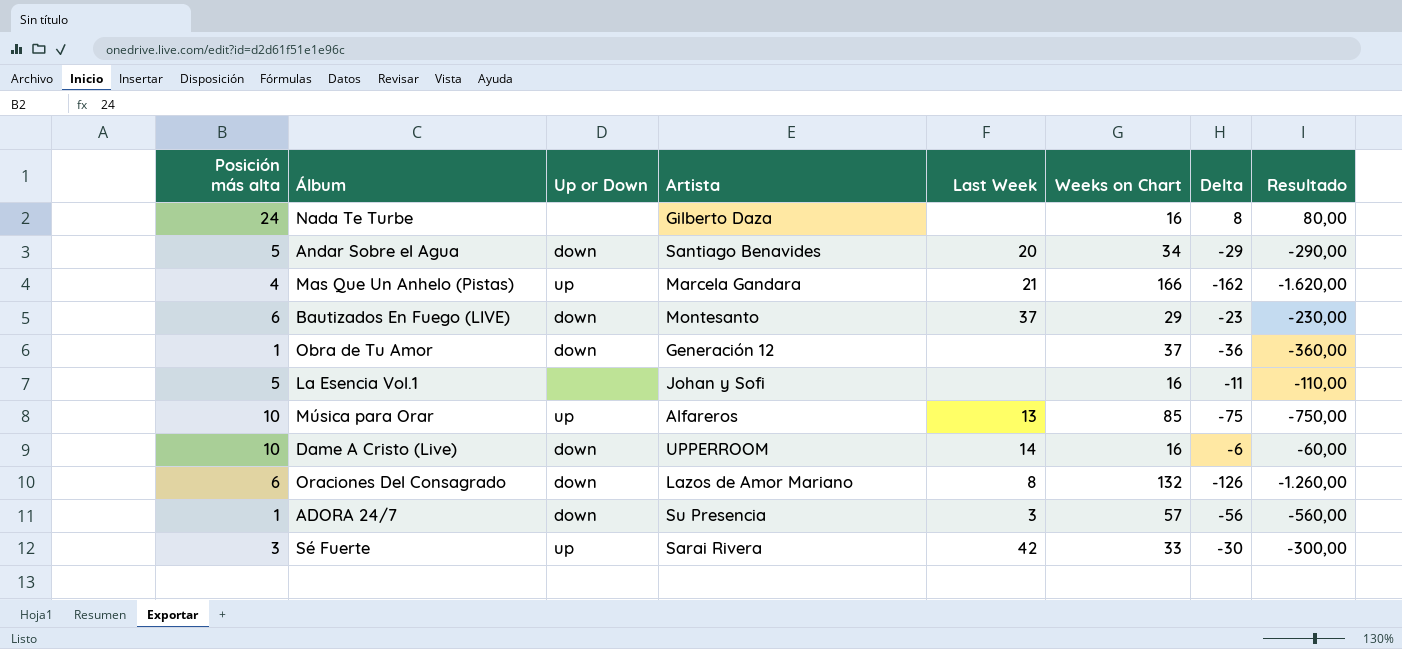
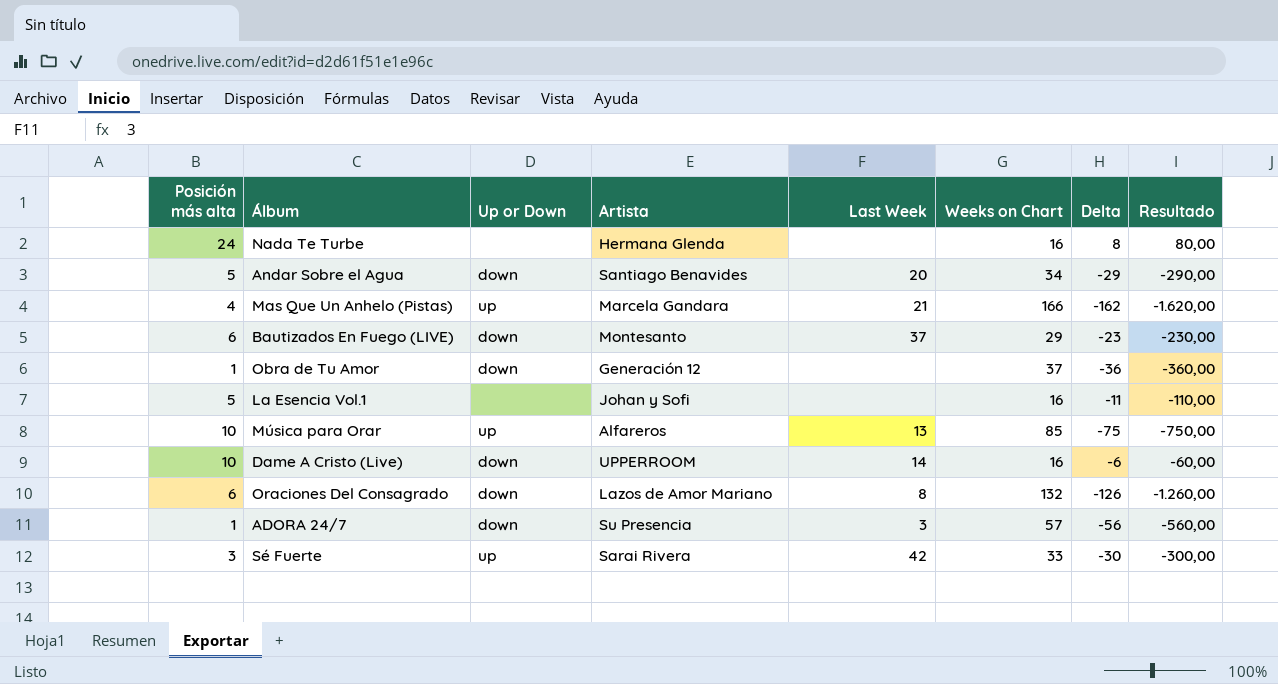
Nada Te Turbe | Artista: Gilberto Daza -> Hermana Glenda

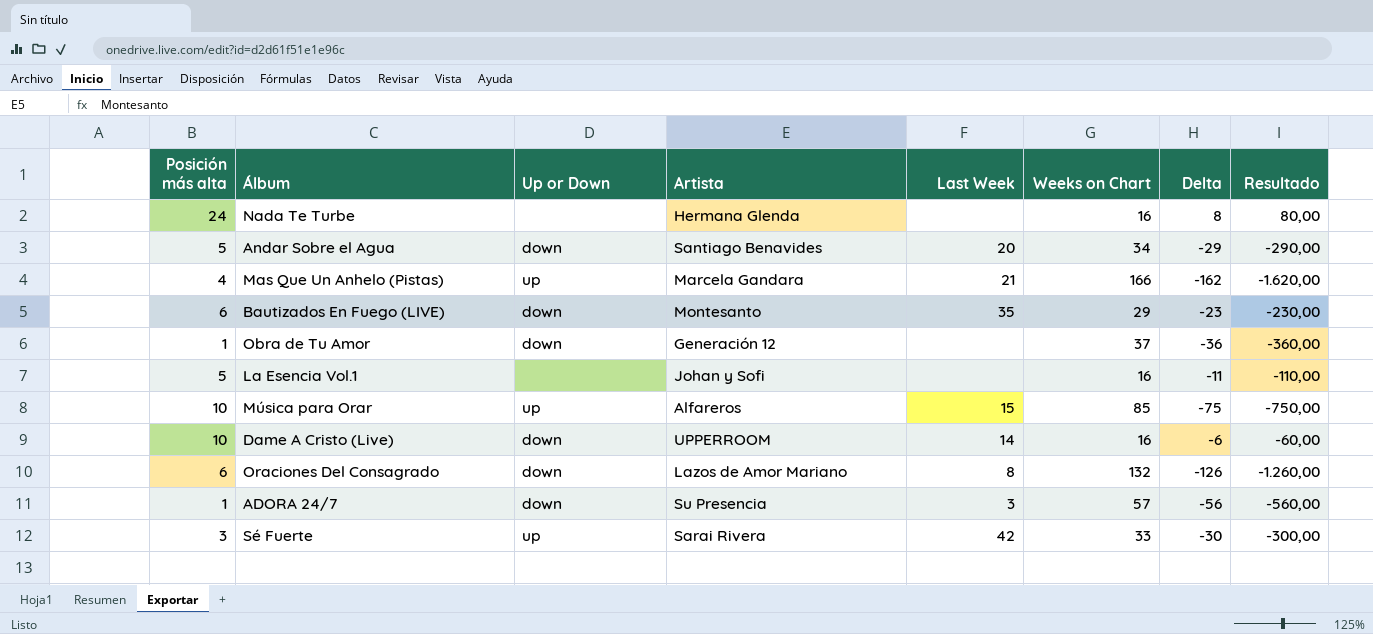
Bautizados En Fuego (LIVE) | Last Week: 37 -> 35
Música para Orar | Last Week: 13 -> 15

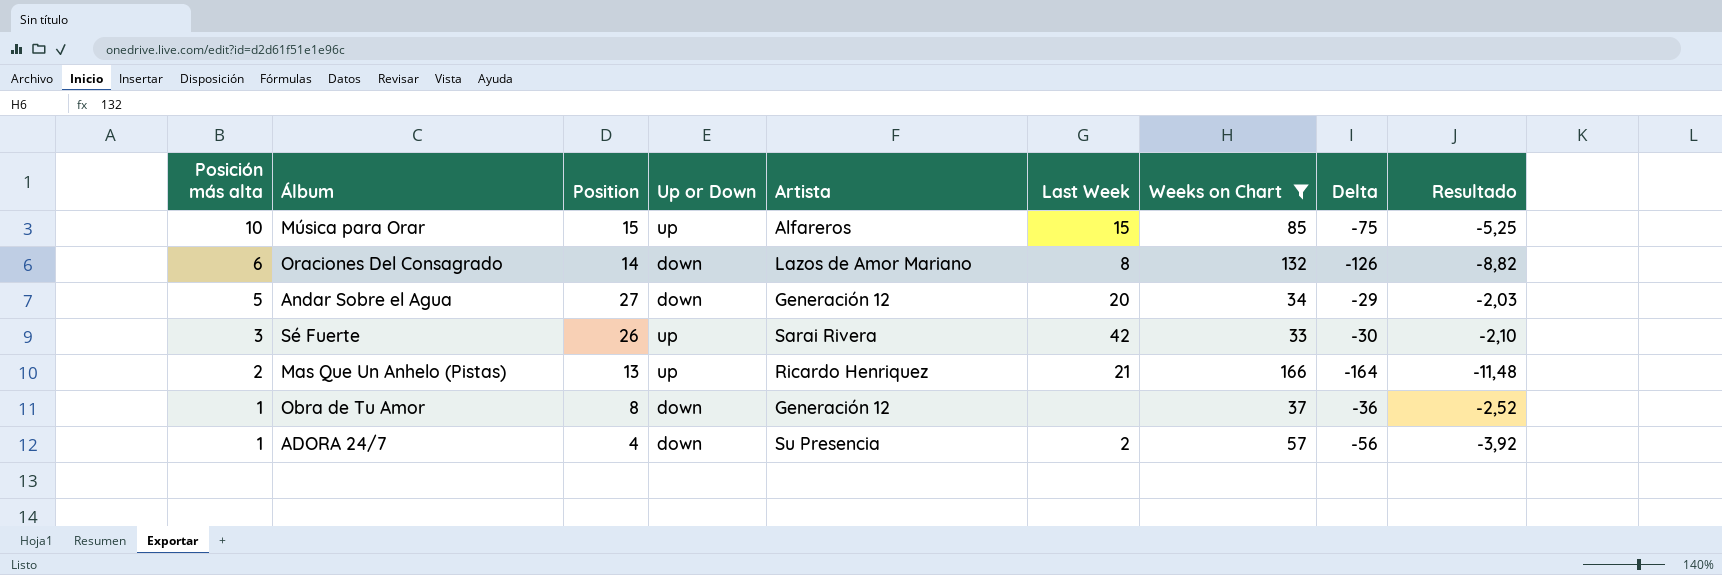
filter: none -> Weeks on Chart >= 33
row order: none -> Posición más alta descending
column Position | position: none -> 3
column Resultado | formula: [Delta] * 10 -> [Delta] * 0,07
Andar Sobre el Agua | Artista: Santiago Benavides -> Generación 12
Mas Que Un Anhelo (Pistas) | Posición más alta: 4 -> 2
Mas Que Un Anhelo (Pistas) | Artista: Marcela Gandara -> Ricardo Henriquez
Mas Que Un Anhelo (Pistas) | Delta: -162 -> -164
ADORA 24/7 | Last Week: 3 -> 2

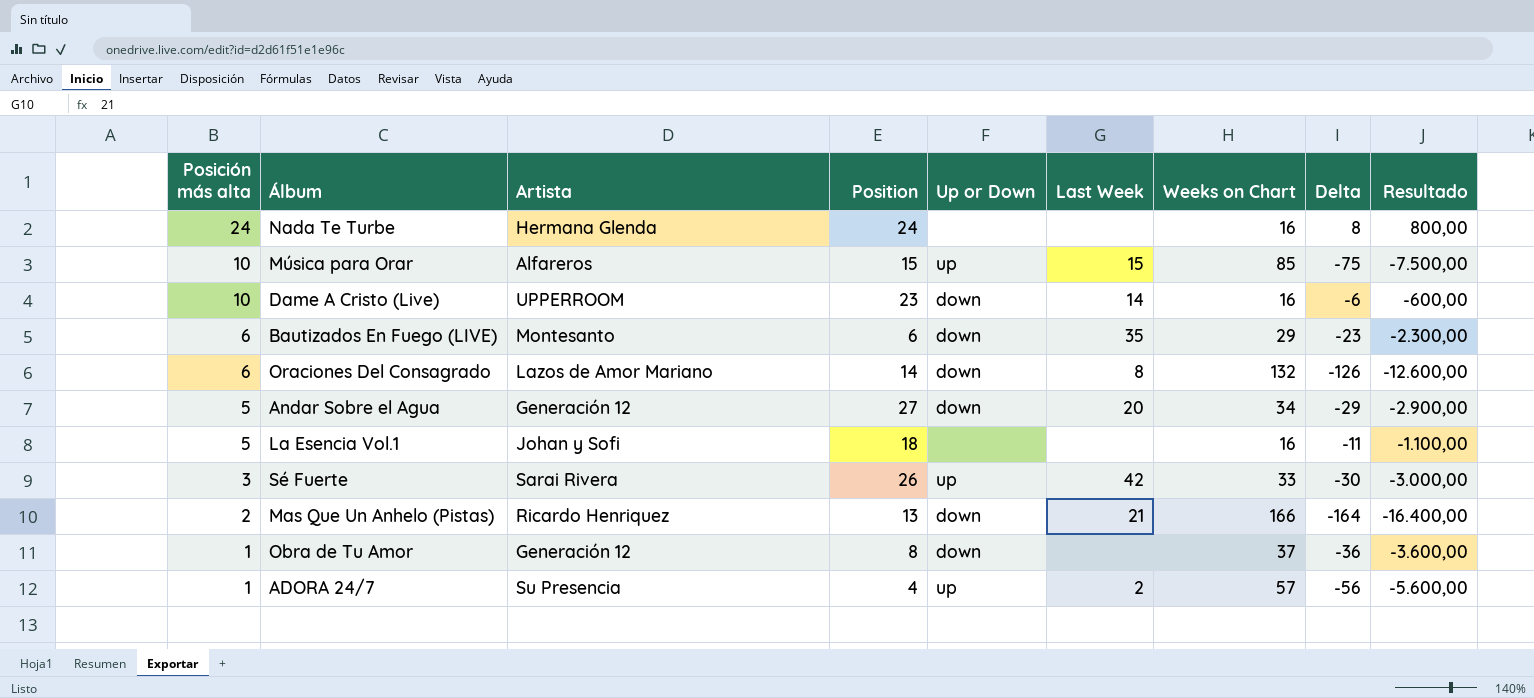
filter: Weeks on Chart >= 33 -> none
column Artista | position: 5 -> 3
column Resultado | formula: [Delta] * 0,07 -> [Delta] * 100
Mas Que Un Anhelo (Pistas) | Up or Down: up -> down
ADORA 24/7 | Up or Down: down -> up

